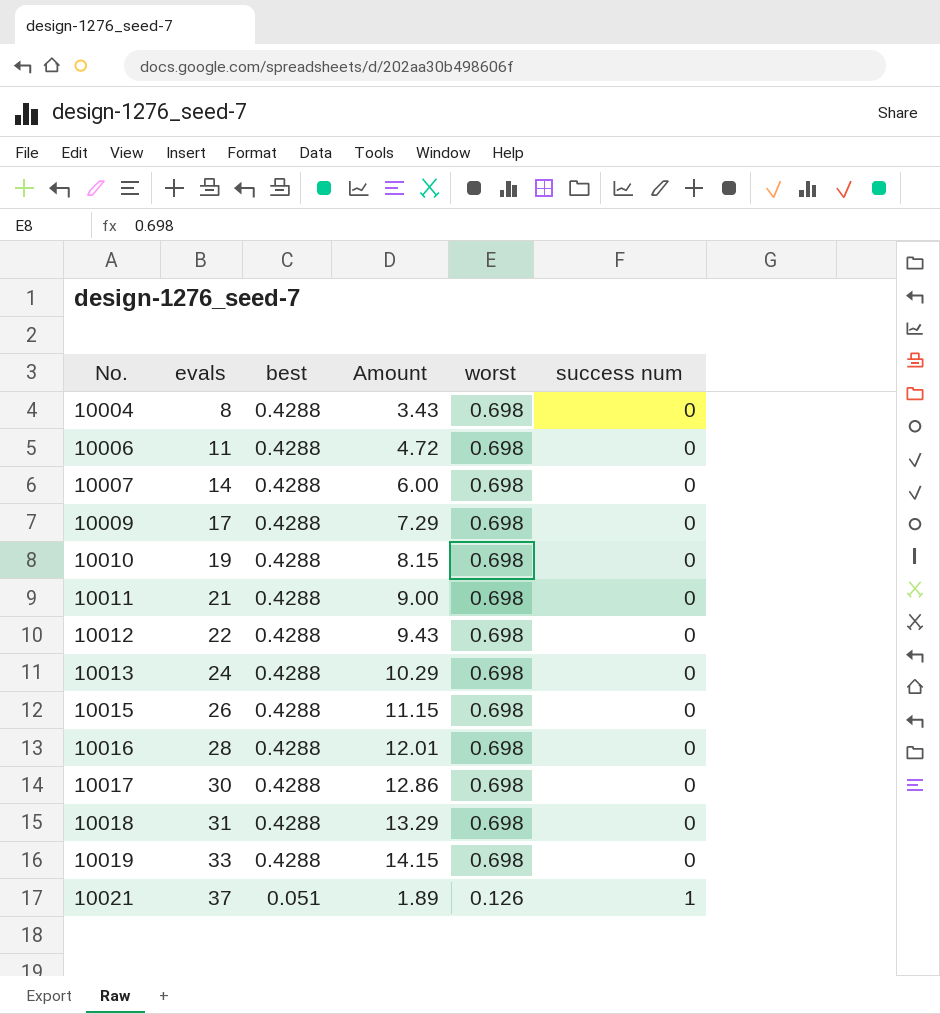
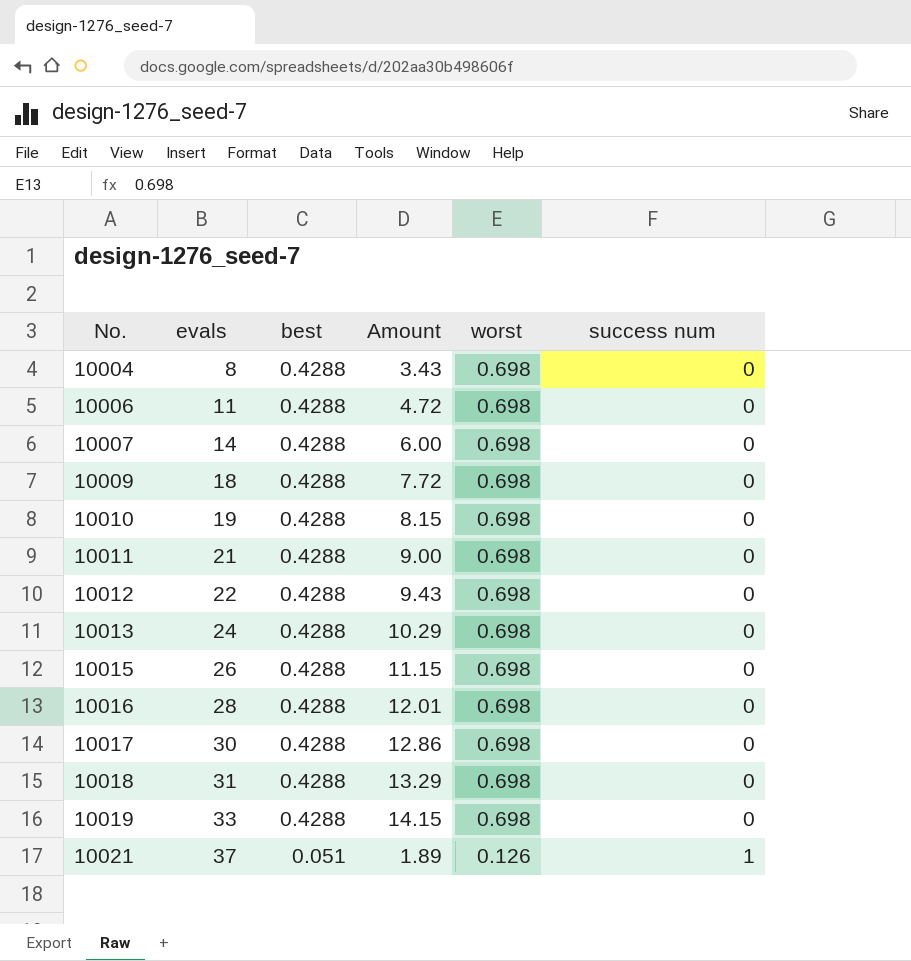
10009 | evals: 17 -> 18
10009 | Amount: 7.29 -> 7.72

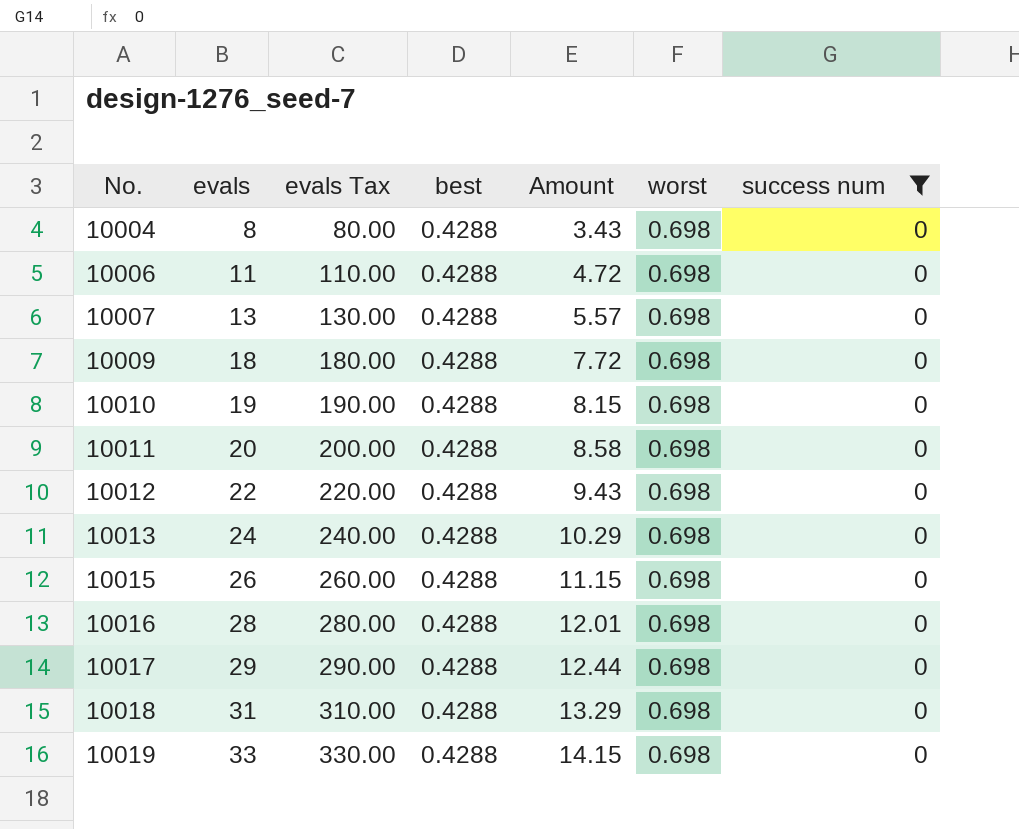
filter: none -> success num = 0
column evals Tax | formula: none -> [evals] * 10
10007 | evals: 14 -> 13
10007 | Amount: 6.00 -> 5.57
10011 | evals: 21 -> 20
10011 | Amount: 9.00 -> 8.58
10017 | evals: 30 -> 29
10017 | Amount: 12.86 -> 12.44

